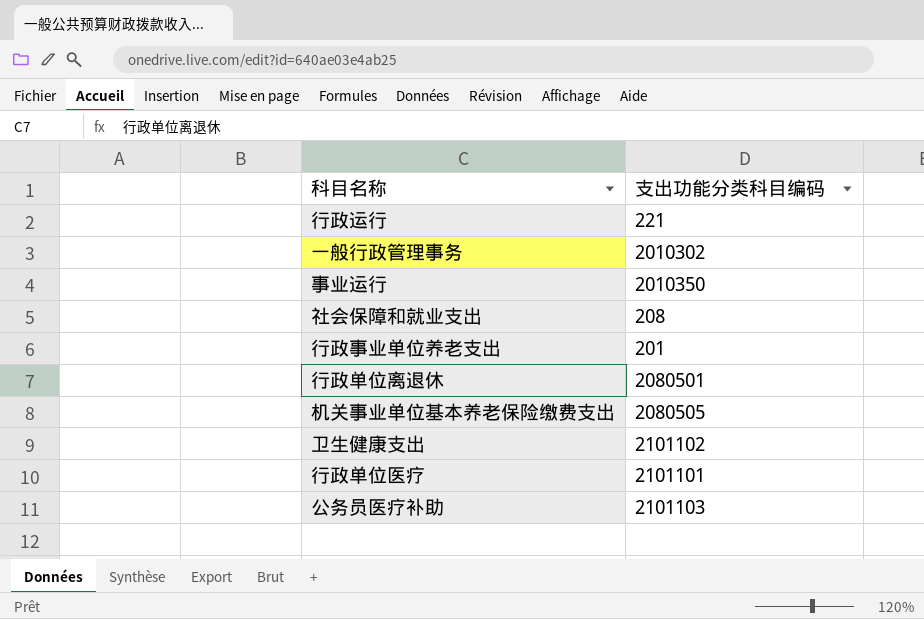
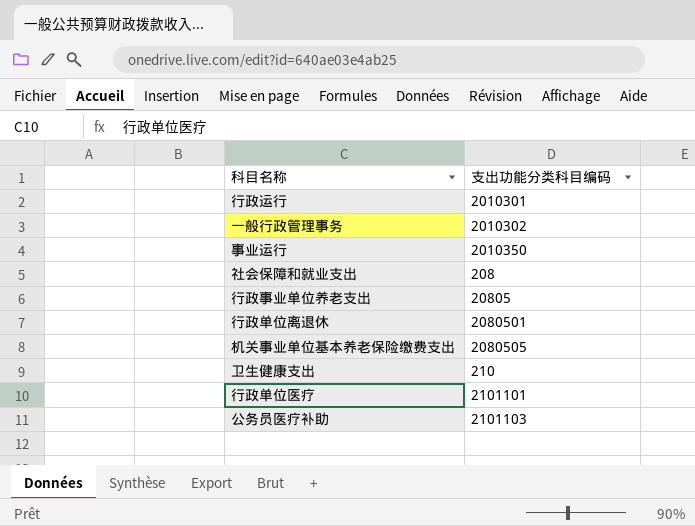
行政运行 | 支出功能分类科目编码: 221 -> 2010301
行政事业单位养老支出 | 支出功能分类科目编码: 201 -> 20805
卫生健康支出 | 支出功能分类科目编码: 2101102 -> 210

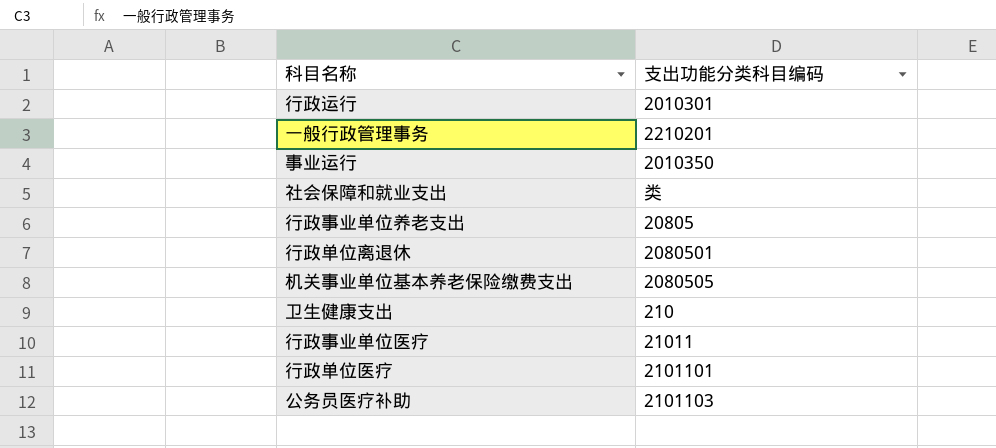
一般行政管理事务 | 支出功能分类科目编码: 2010302 -> 2210201
社会保障和就业支出 | 支出功能分类科目编码: 208 -> 类
row 行政事业单位医疗: none -> 21011

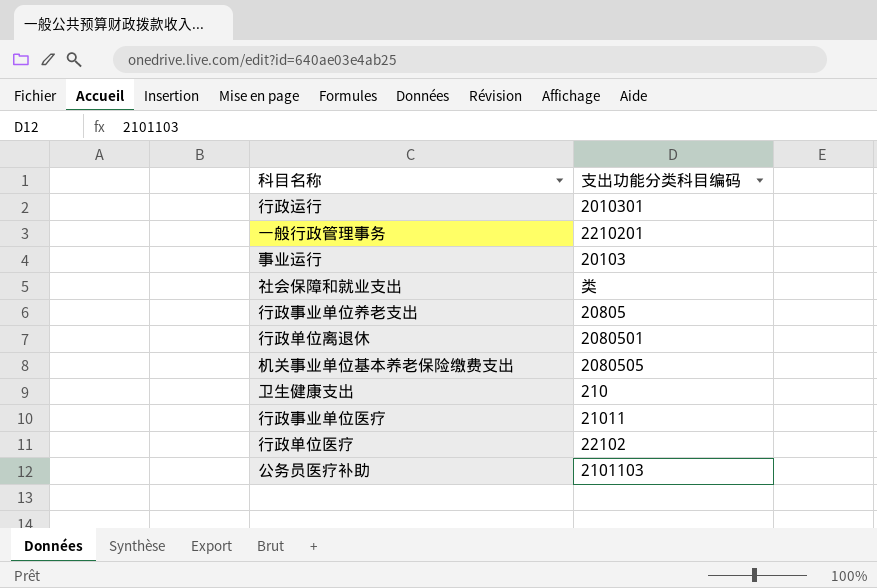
事业运行 | 支出功能分类科目编码: 2010350 -> 20103
行政单位医疗 | 支出功能分类科目编码: 2101101 -> 22102

